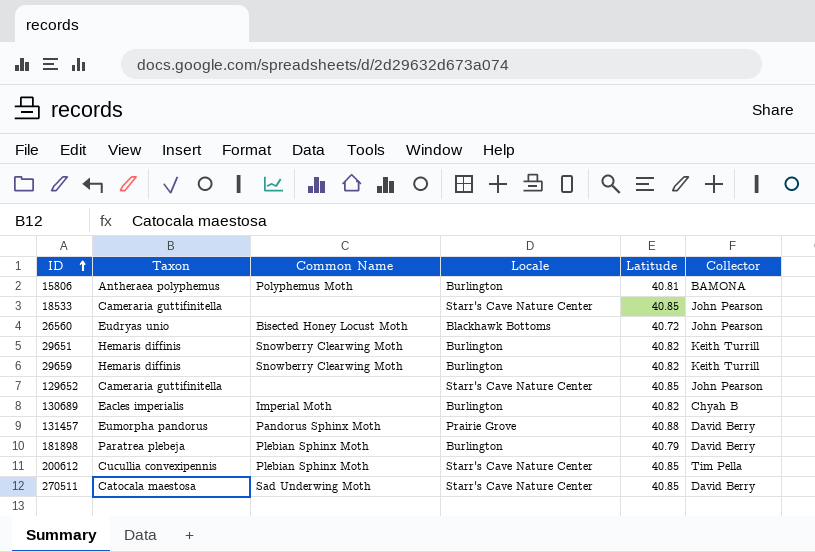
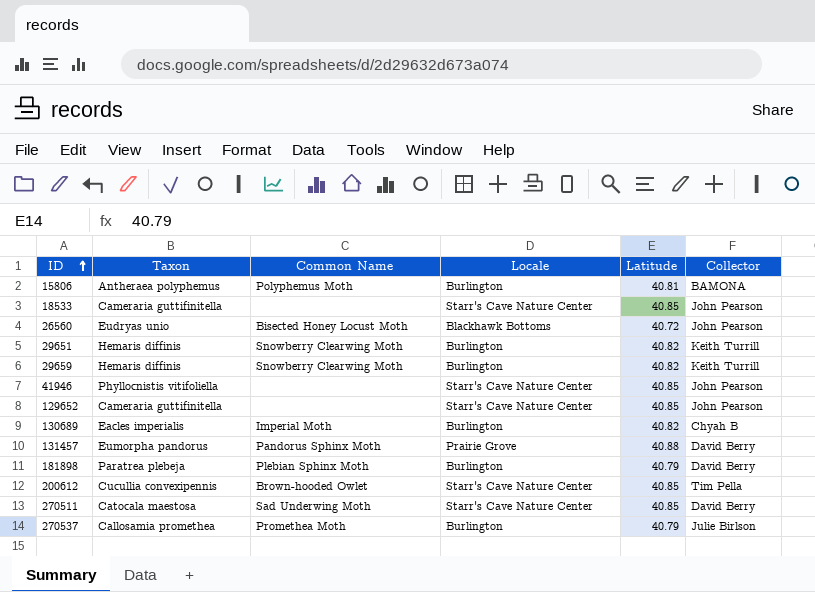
row 41946: none -> Phyllocnistis vitifoliella | none | Starr's Cave Nature Center | 40.85 | John Pearson
200612 | Common Name: Plebian Sphinx Moth -> Brown-hooded Owlet
row 270537: none -> Callosamia promethea | Promethea Moth | Burlington | 40.79 | Julie Birlson

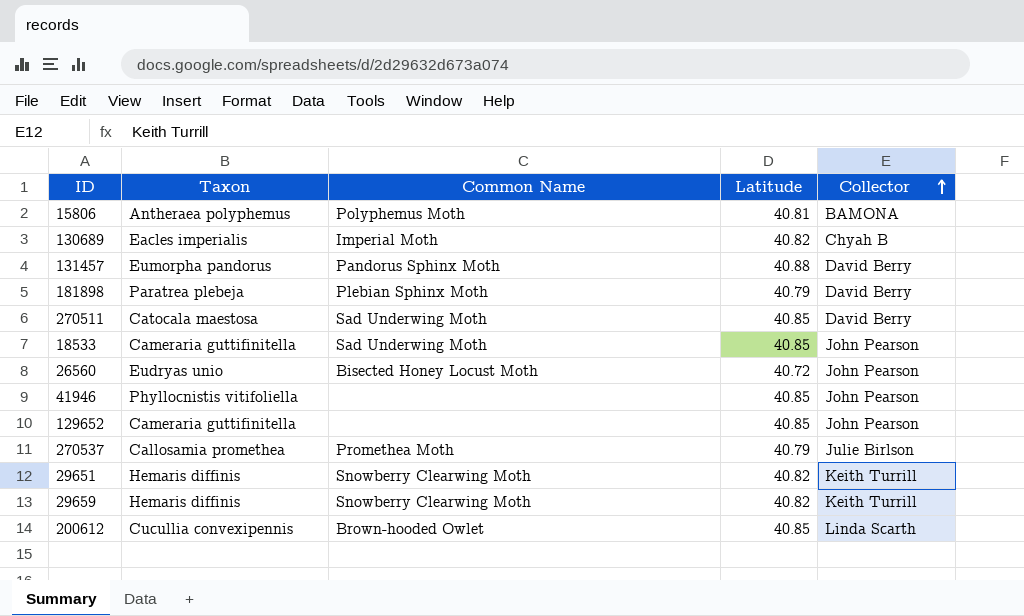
row order: ID ascending -> Collector ascending
column Locale | position: 4 -> none
18533 | Common Name: none -> Sad Underwing Moth
200612 | Collector: Tim Pella -> Linda Scarth

